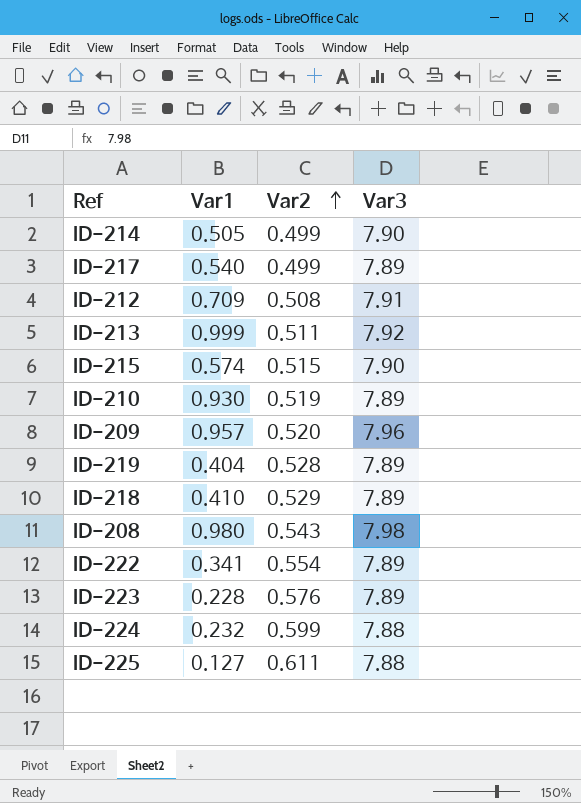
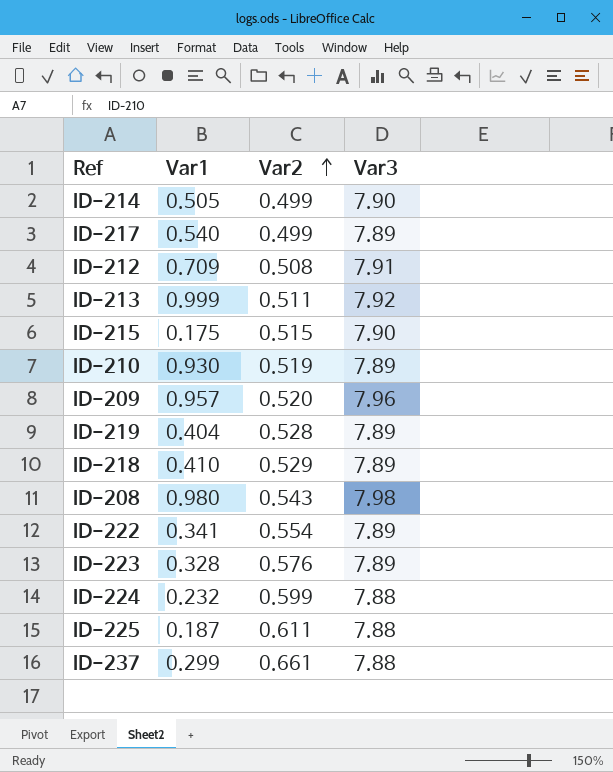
ID-215 | Var1: 0.574 -> 0.175
ID-223 | Var1: 0.228 -> 0.328
ID-225 | Var1: 0.127 -> 0.187
row ID-237: none -> 0.299 | 0.661 | 7.88

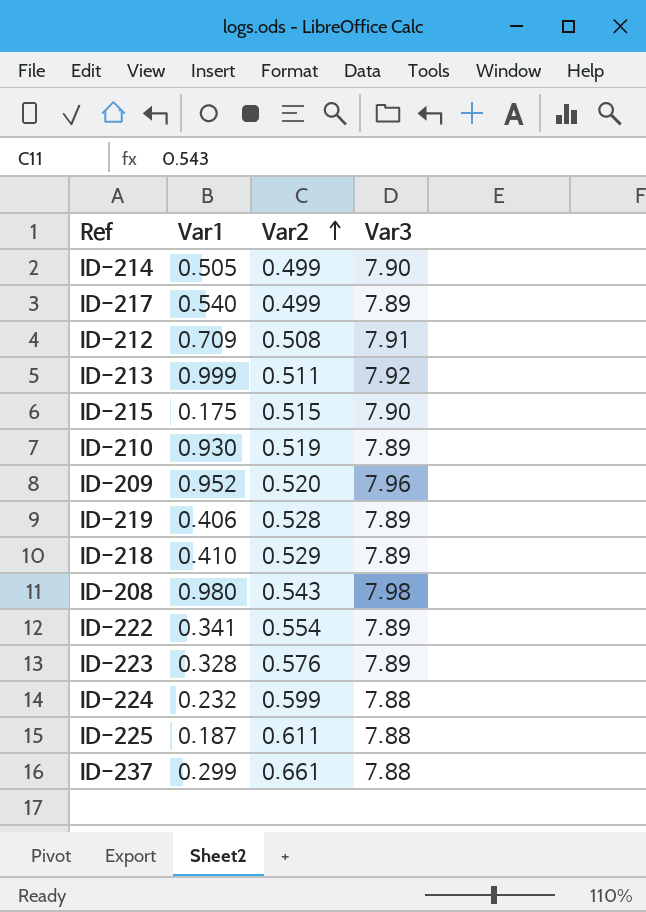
ID-209 | Var1: 0.957 -> 0.952
ID-219 | Var1: 0.404 -> 0.406

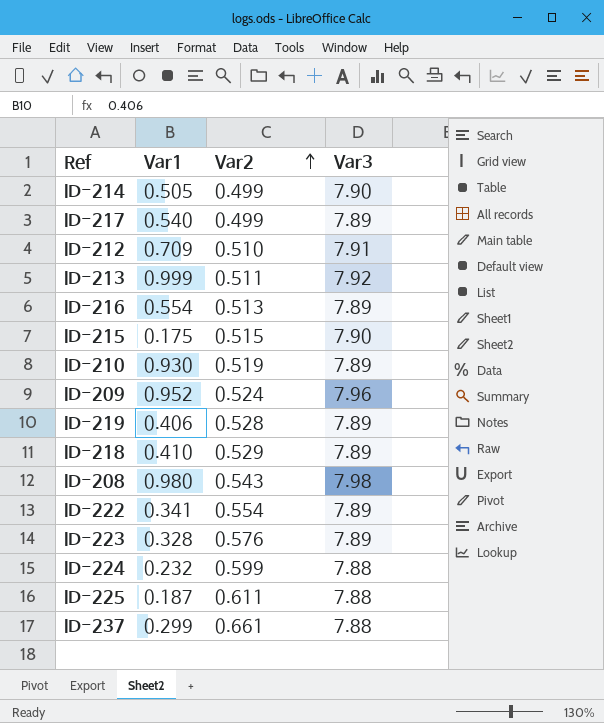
ID-212 | Var2: 0.508 -> 0.510
row ID-216: none -> 0.554 | 0.513 | 7.89
ID-209 | Var2: 0.520 -> 0.524

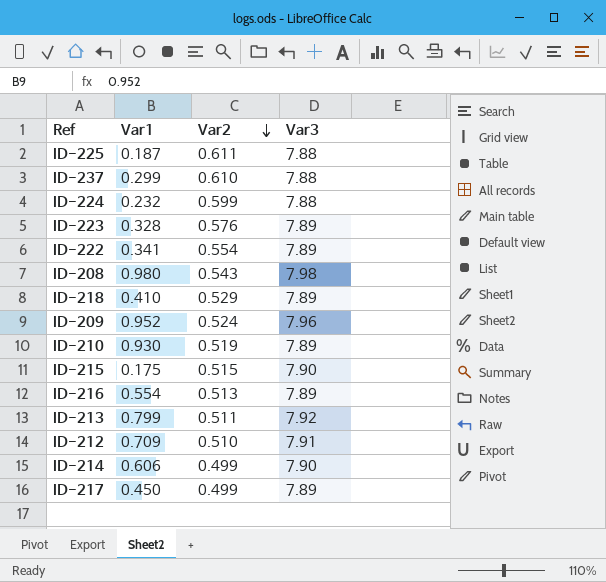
row order: Var2 ascending -> Var2 descending
row ID-219: 0.406 | 0.528 | 7.89 -> none
ID-237 | Var2: 0.661 -> 0.610
ID-213 | Var1: 0.999 -> 0.799
ID-214 | Var1: 0.505 -> 0.606
ID-217 | Var1: 0.540 -> 0.450

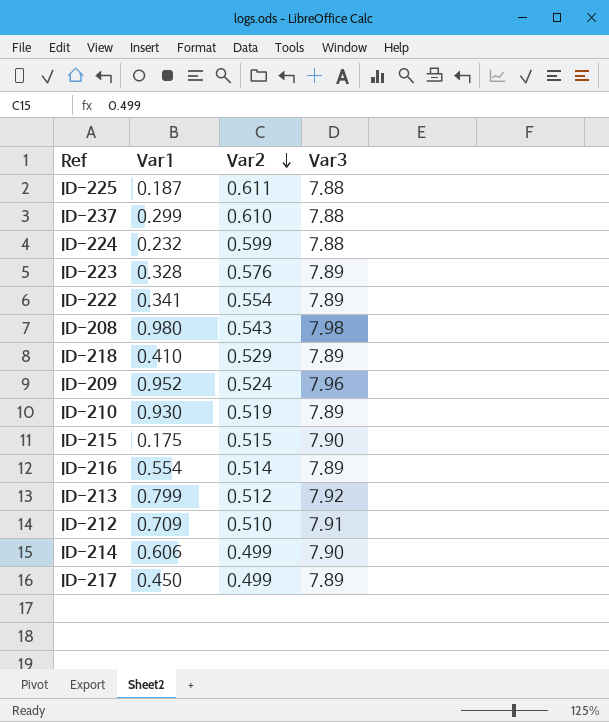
ID-216 | Var2: 0.513 -> 0.514
ID-213 | Var2: 0.511 -> 0.512

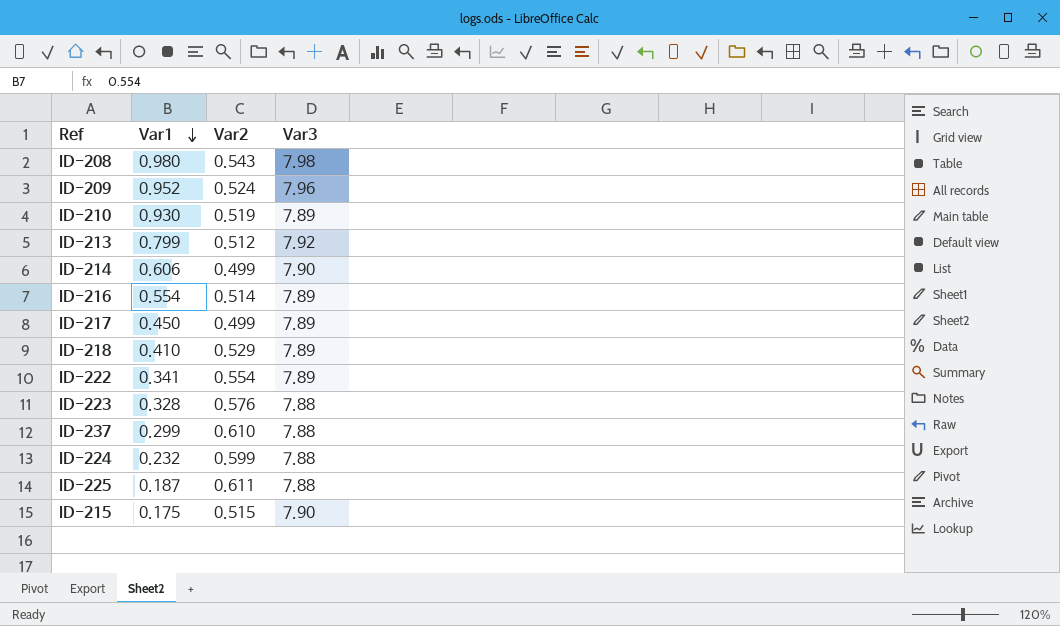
row order: Var2 descending -> Var1 descending
row ID-212: 0.709 | 0.510 | 7.91 -> none
ID-223 | Var3: 7.89 -> 7.88

